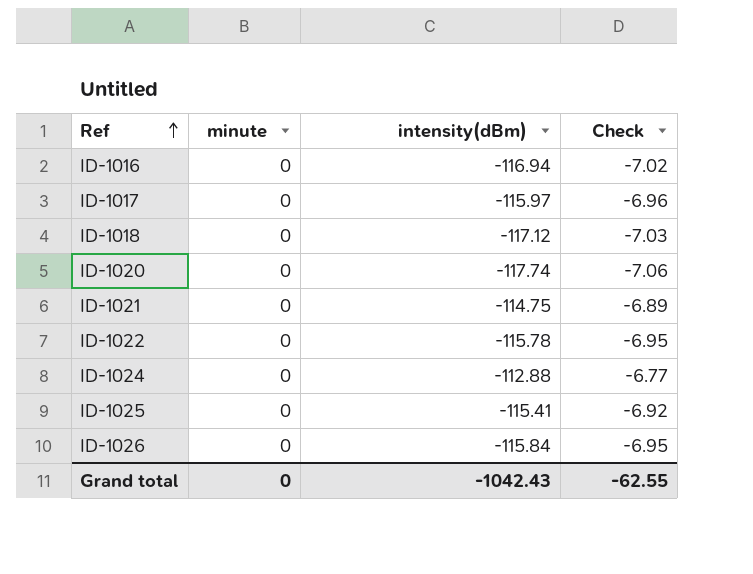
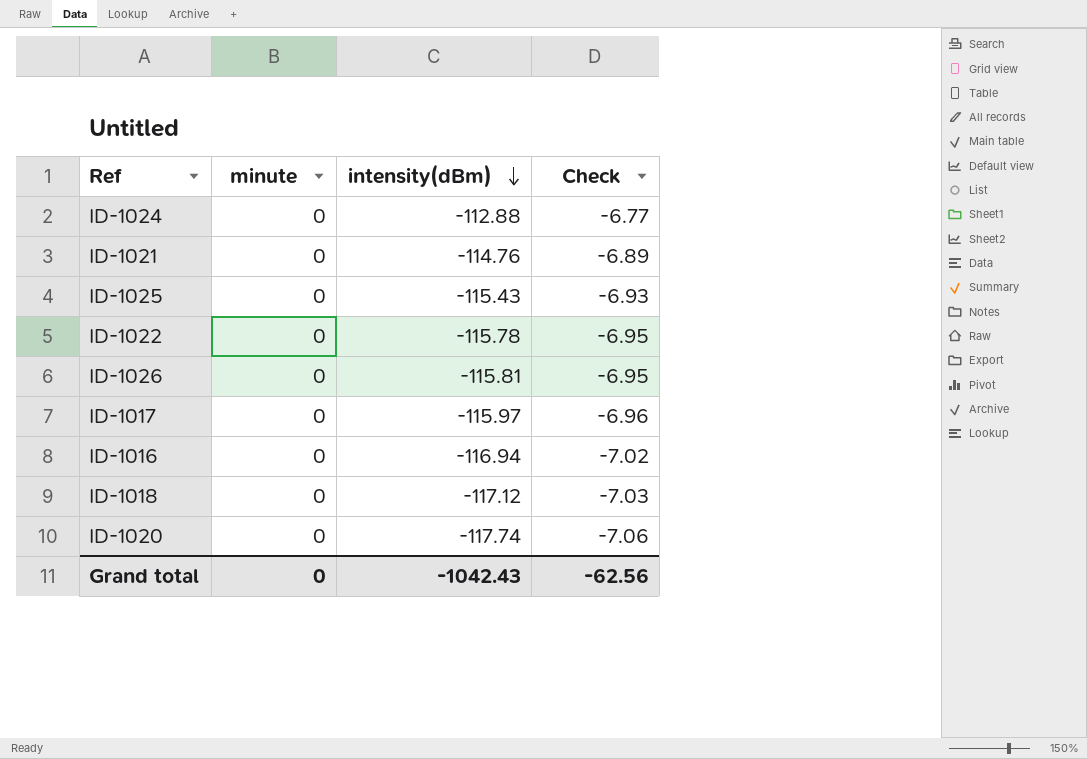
row order: Ref ascending -> intensity(dBm) descending
ID-1021 | intensity(dBm): -114.75 -> -114.76
ID-1025 | intensity(dBm): -115.41 -> -115.43
ID-1025 | Check: -6.92 -> -6.93
ID-1026 | intensity(dBm): -115.84 -> -115.81
Grand total | Check: -62.55 -> -62.56

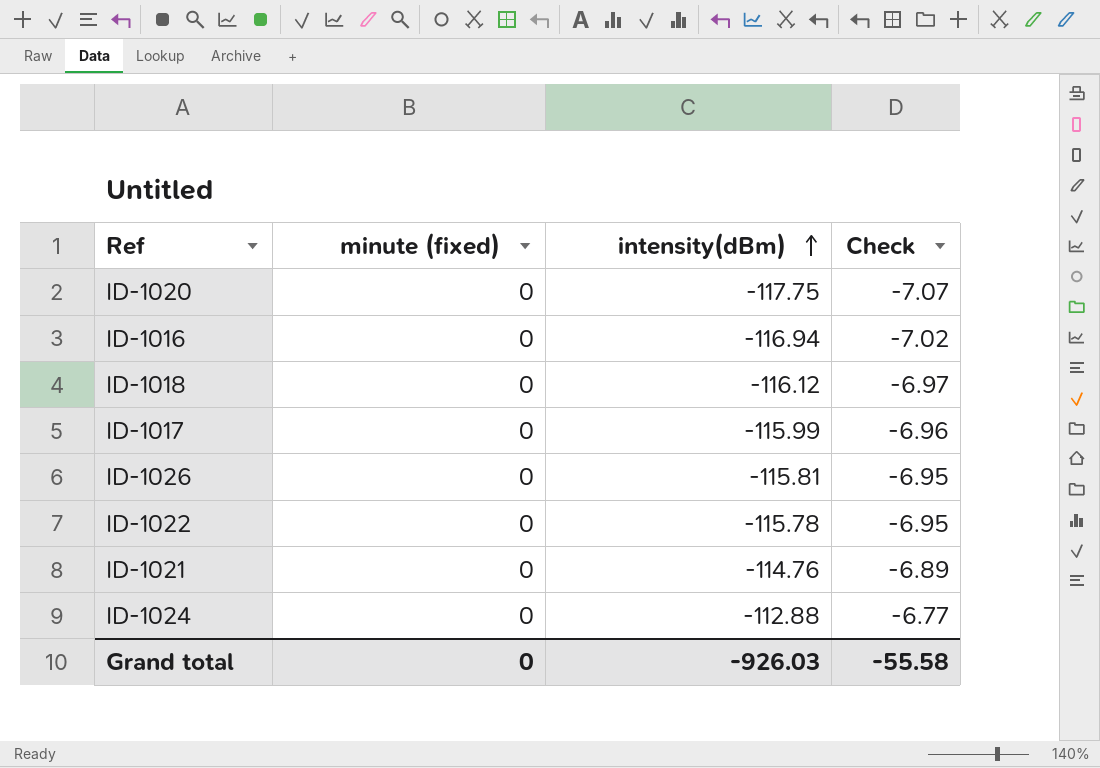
row order: intensity(dBm) descending -> intensity(dBm) ascending
column name: minute -> minute (fixed)
row ID-1025: 0 | -115.43 | -6.93 -> none
ID-1020 | intensity(dBm): -117.74 -> -117.75
ID-1020 | Check: -7.06 -> -7.07
ID-1018 | intensity(dBm): -117.12 -> -116.12
ID-1018 | Check: -7.03 -> -6.97
ID-1017 | intensity(dBm): -115.97 -> -115.99
Grand total | intensity(dBm): -1042.43 -> -926.03
Grand total | Check: -62.56 -> -55.58

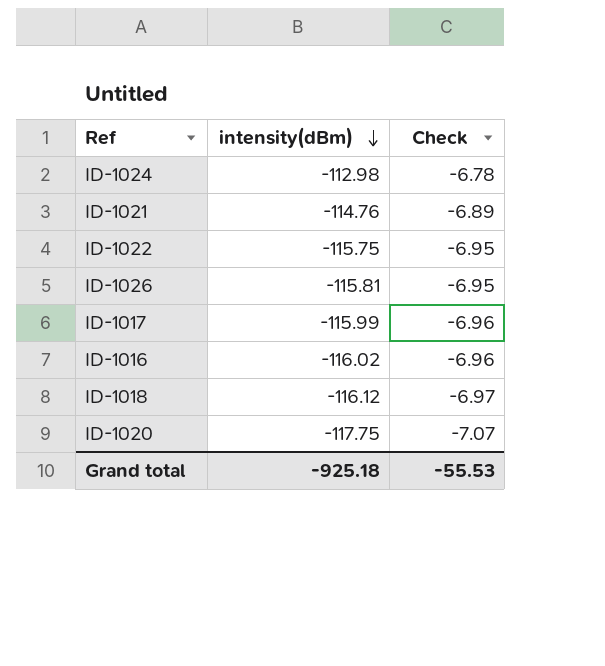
row order: intensity(dBm) ascending -> intensity(dBm) descending
column minute (fixed) | position: 2 -> none
ID-1024 | intensity(dBm): -112.88 -> -112.98
ID-1024 | Check: -6.77 -> -6.78
ID-1022 | intensity(dBm): -115.78 -> -115.75
ID-1016 | intensity(dBm): -116.94 -> -116.02
ID-1016 | Check: -7.02 -> -6.96
Grand total | intensity(dBm): -926.03 -> -925.18
Grand total | Check: -55.58 -> -55.53

